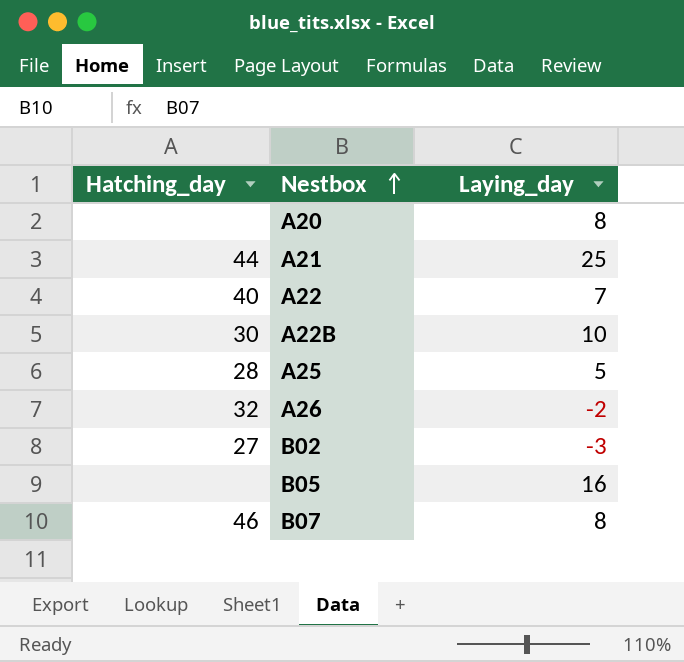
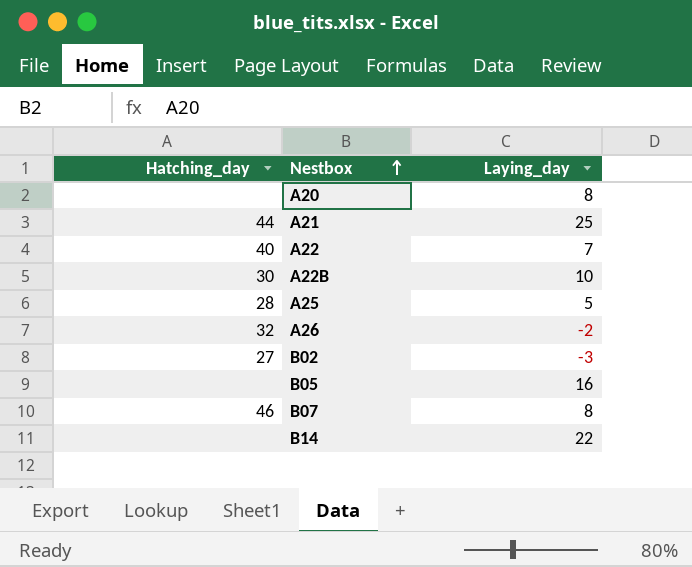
row B14: none -> none | 22

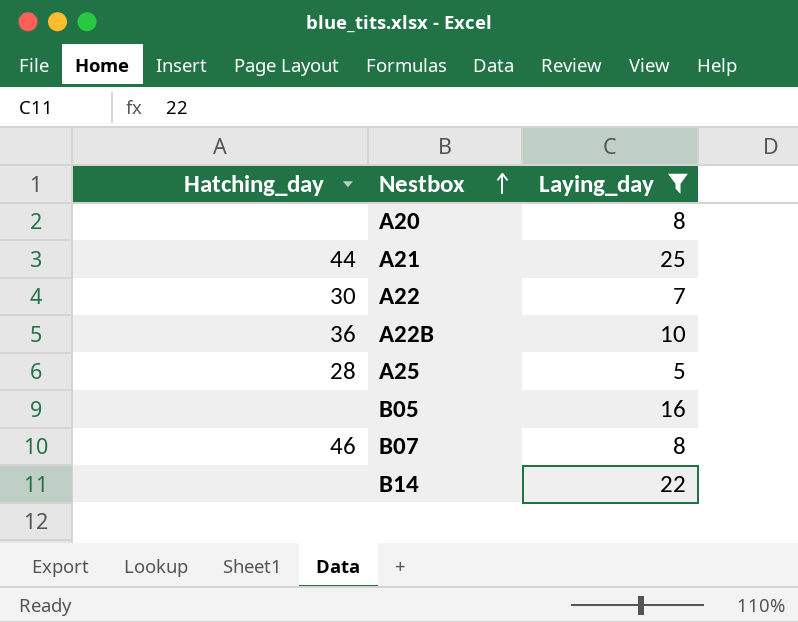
filter: none -> Laying_day >= 5
A22 | Hatching_day: 40 -> 30
A22B | Hatching_day: 30 -> 36

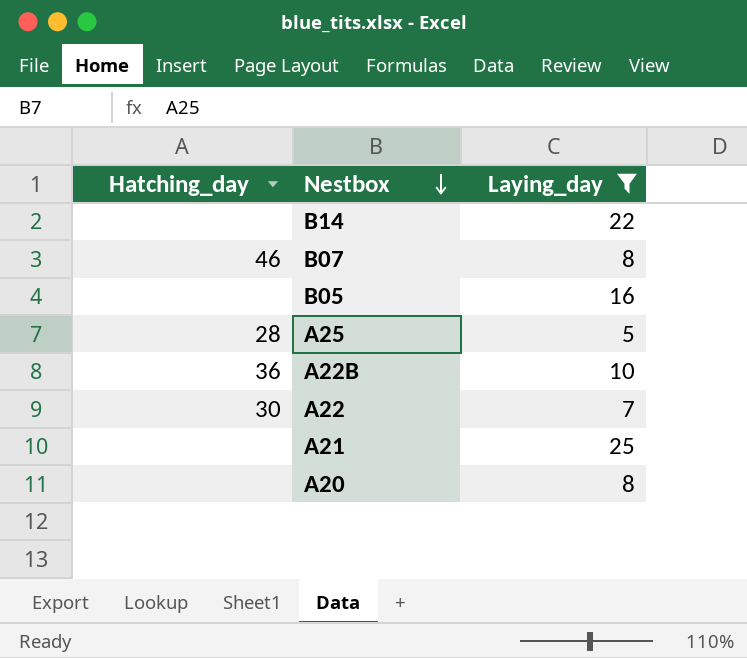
row order: Nestbox ascending -> Nestbox descending
A21 | Hatching_day: 44 -> none

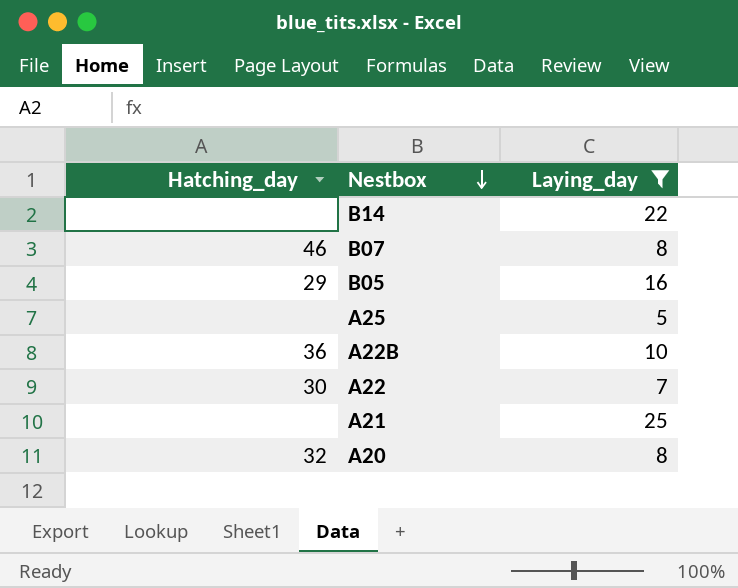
B05 | Hatching_day: none -> 29
A25 | Hatching_day: 28 -> none
A20 | Hatching_day: none -> 32

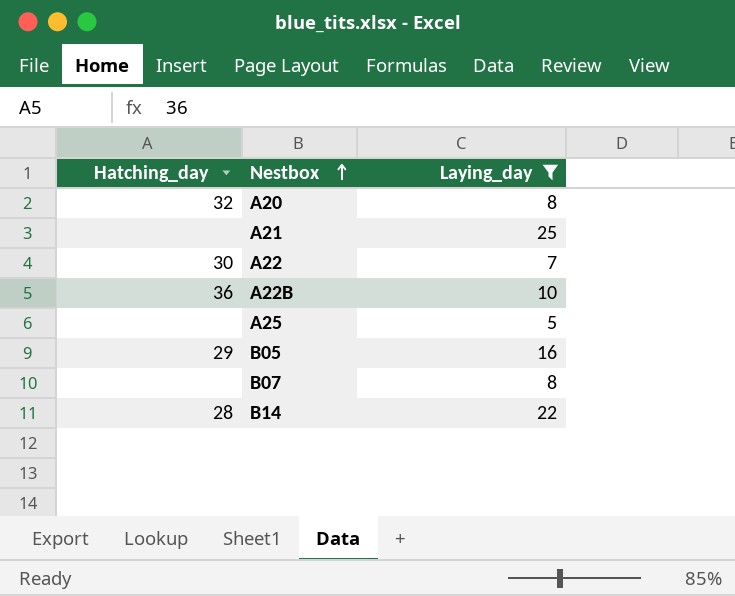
row order: Nestbox descending -> Nestbox ascending
B07 | Hatching_day: 46 -> none
B14 | Hatching_day: none -> 28

